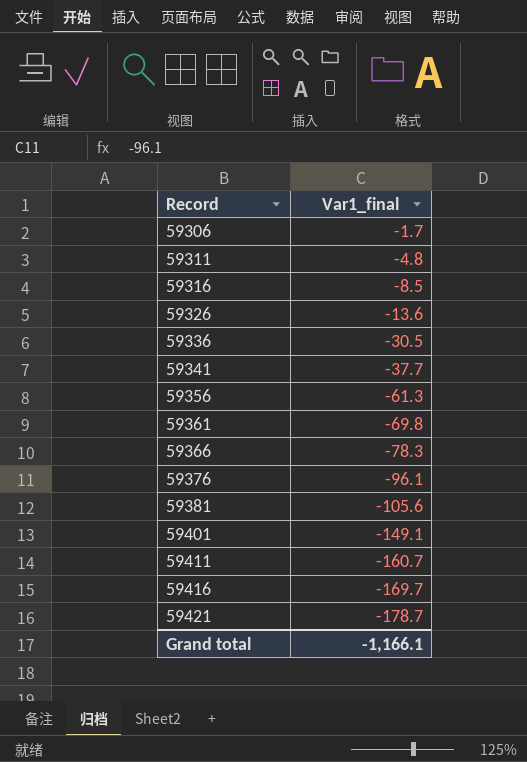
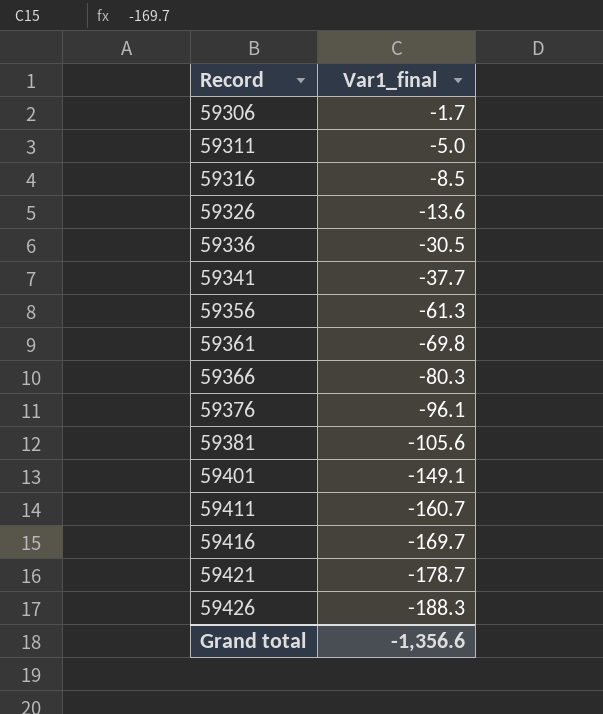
59311 | Var1_final: -4.8 -> -5.0
59366 | Var1_final: -78.3 -> -80.3
row 59426: none -> -188.3
Grand total | Var1_final: -1,166.1 -> -1,356.6

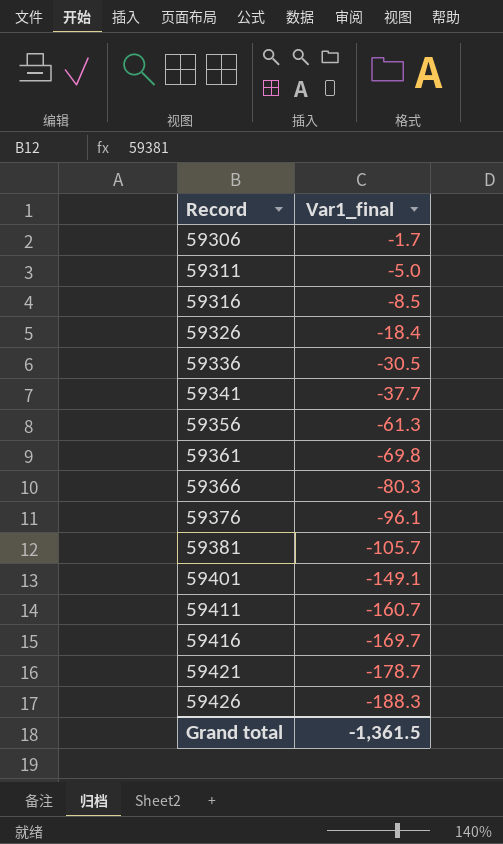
59326 | Var1_final: -13.6 -> -18.4
59381 | Var1_final: -105.6 -> -105.7
Grand total | Var1_final: -1,356.6 -> -1,361.5

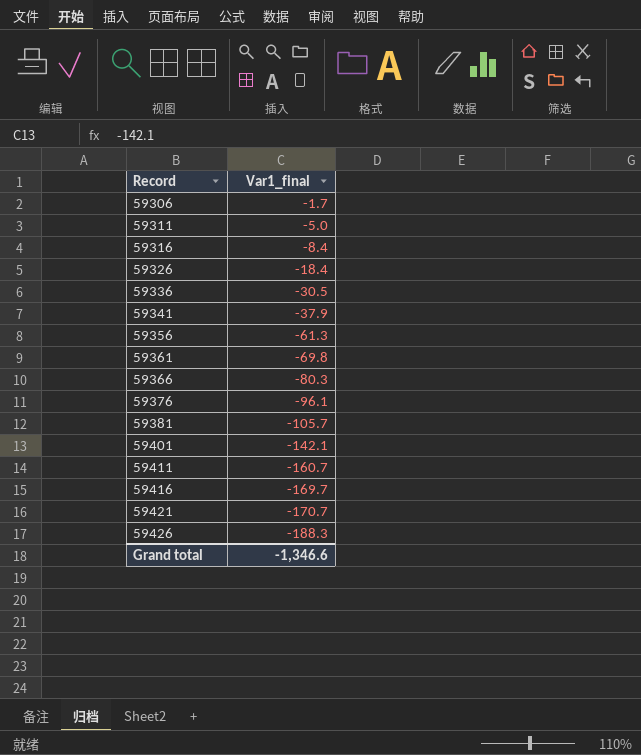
59316 | Var1_final: -8.5 -> -8.4
59341 | Var1_final: -37.7 -> -37.9
59401 | Var1_final: -149.1 -> -142.1
59421 | Var1_final: -178.7 -> -170.7
Grand total | Var1_final: -1,361.5 -> -1,346.6

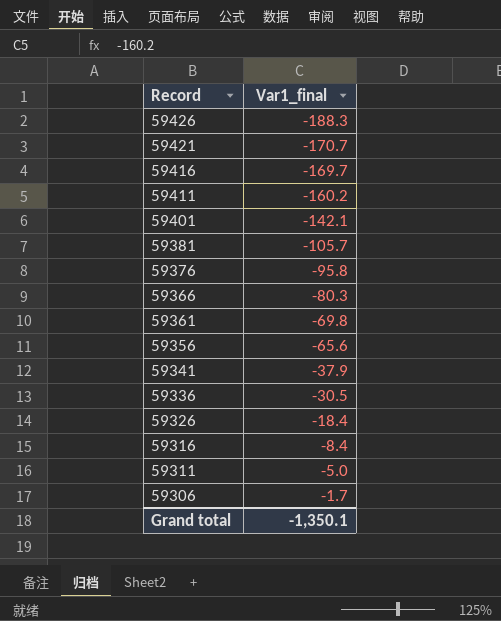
row order: Record ascending -> Record descending
59411 | Var1_final: -160.7 -> -160.2
59376 | Var1_final: -96.1 -> -95.8
59356 | Var1_final: -61.3 -> -65.6
Grand total | Var1_final: -1,346.6 -> -1,350.1

